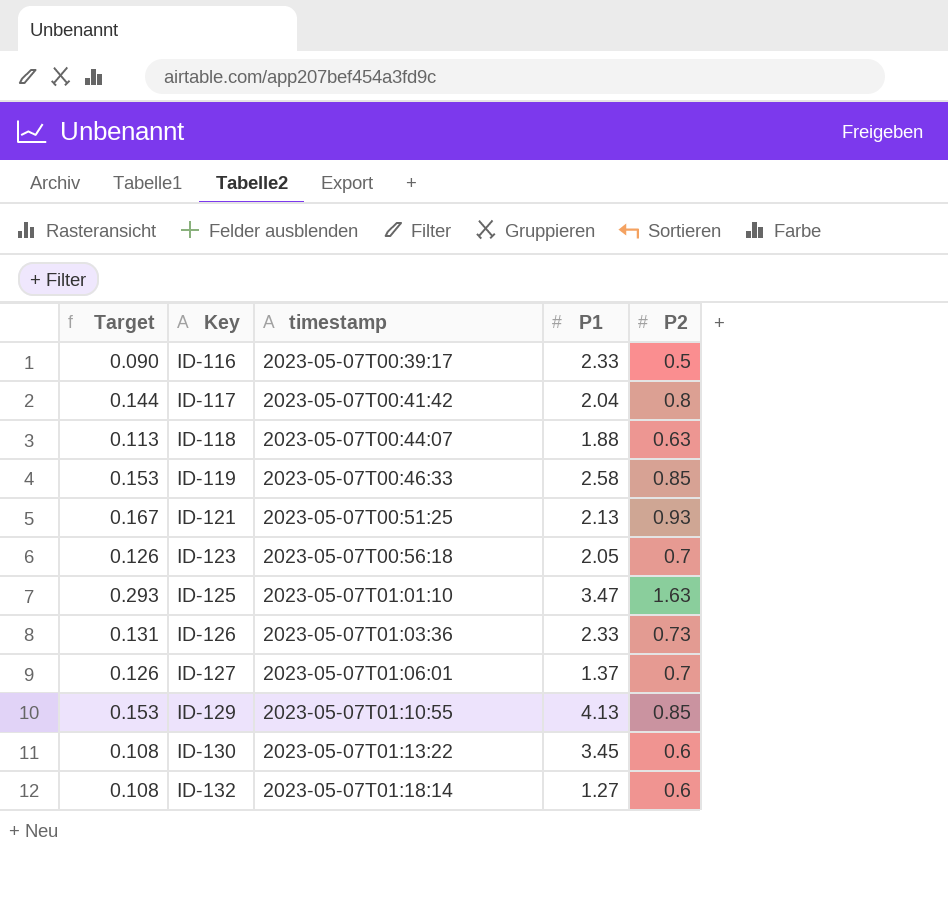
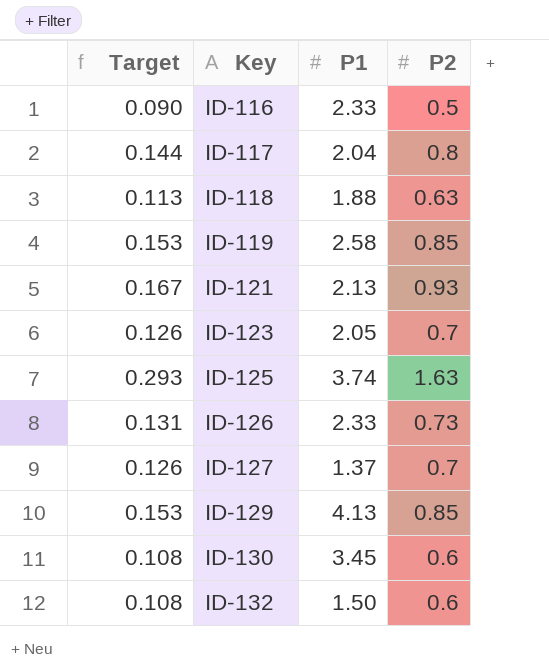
column timestamp | position: 3 -> none
ID-125 | P1: 3.47 -> 3.74
ID-132 | P1: 1.27 -> 1.50

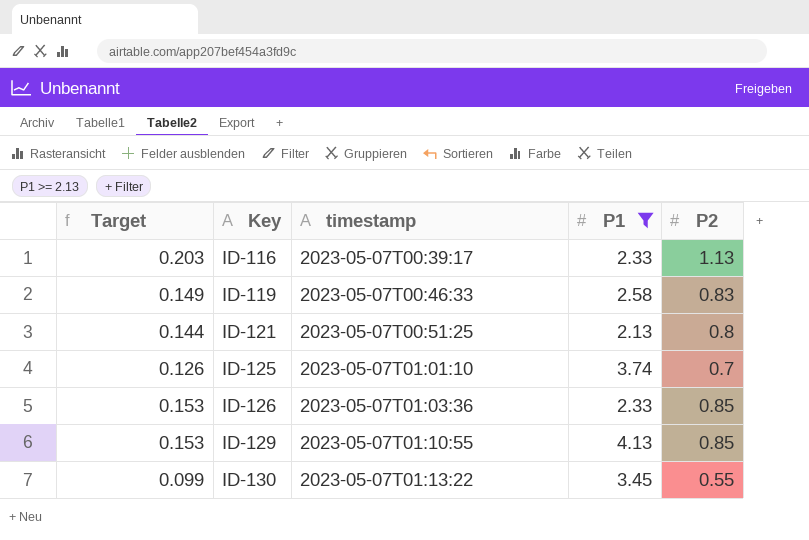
filter: none -> P1 >= 2.13
column timestamp | position: none -> 3
ID-116 | Target: 0.090 -> 0.203
ID-116 | P2: 0.5 -> 1.13
ID-119 | Target: 0.153 -> 0.149
ID-119 | P2: 0.85 -> 0.83
ID-121 | Target: 0.167 -> 0.144
ID-121 | P2: 0.93 -> 0.8
ID-125 | Target: 0.293 -> 0.126
ID-125 | P2: 1.63 -> 0.7
ID-126 | Target: 0.131 -> 0.153
ID-126 | P2: 0.73 -> 0.85
ID-130 | Target: 0.108 -> 0.099
ID-130 | P2: 0.6 -> 0.55

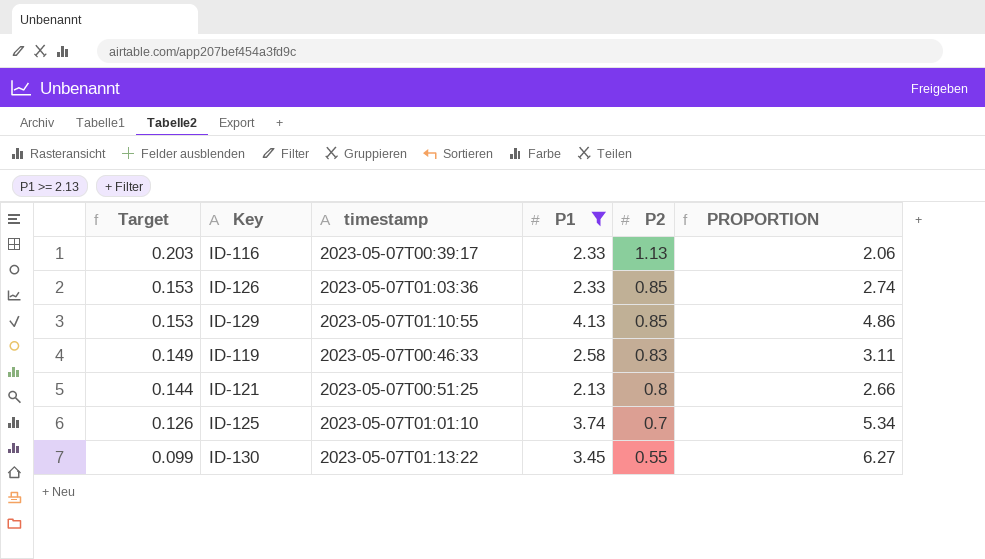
row order: Key ascending -> Target descending
column PROPORTION | formula: none -> [P1] / [P2]

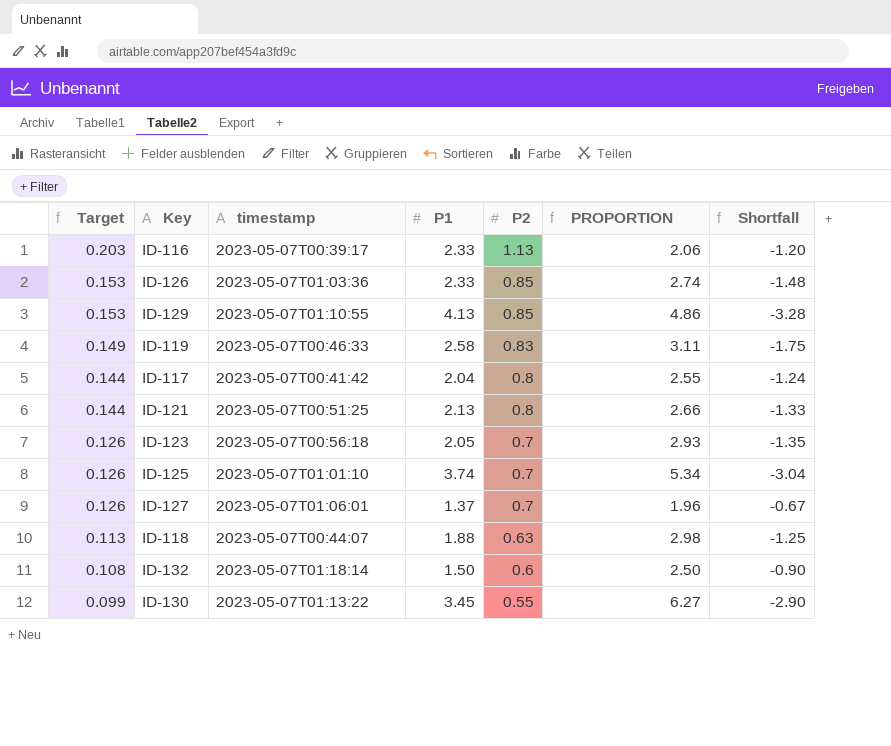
filter: P1 >= 2.13 -> none
column Shortfall | formula: none -> [P2] - [P1]

